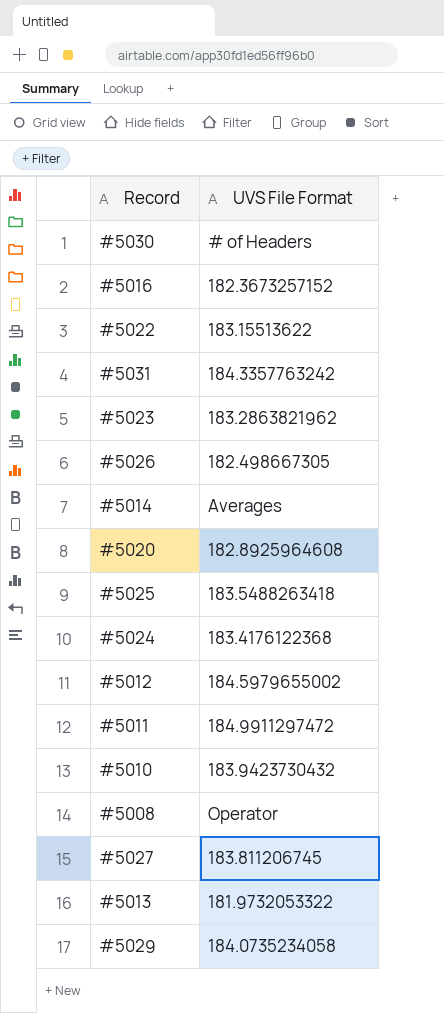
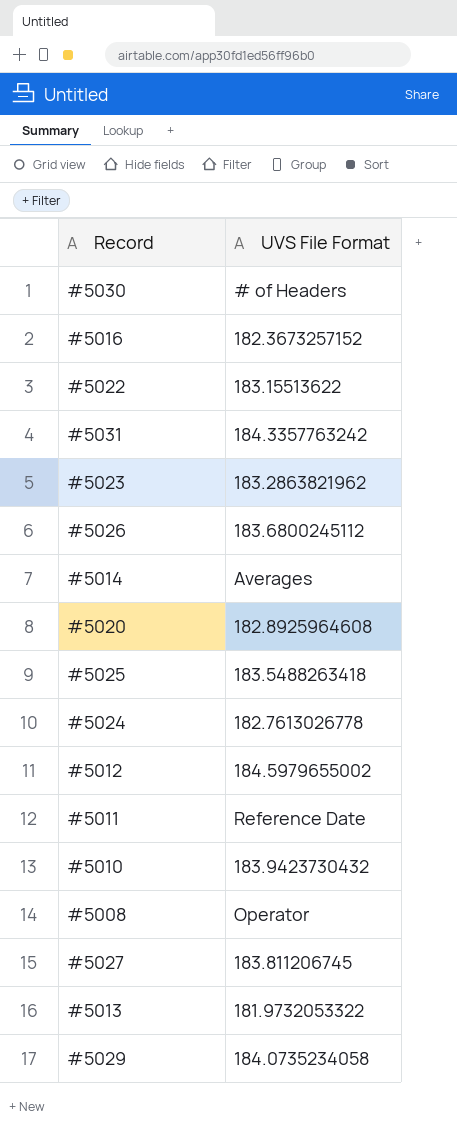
#5026 | UVS File Format: 182.498667305 -> 183.6800245112
#5024 | UVS File Format: 183.4176122368 -> 182.7613026778
#5011 | UVS File Format: 184.9911297472 -> Reference Date

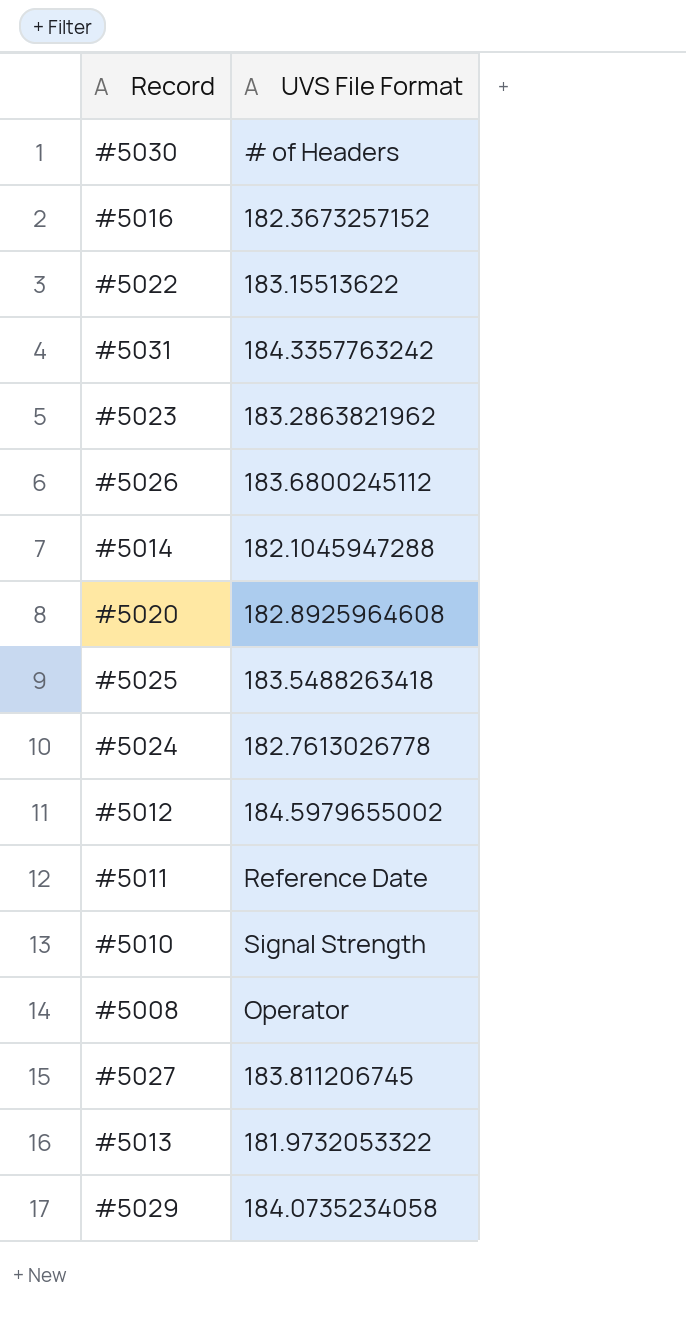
#5014 | UVS File Format: Averages -> 182.1045947288
#5010 | UVS File Format: 183.9423730432 -> Signal Strength

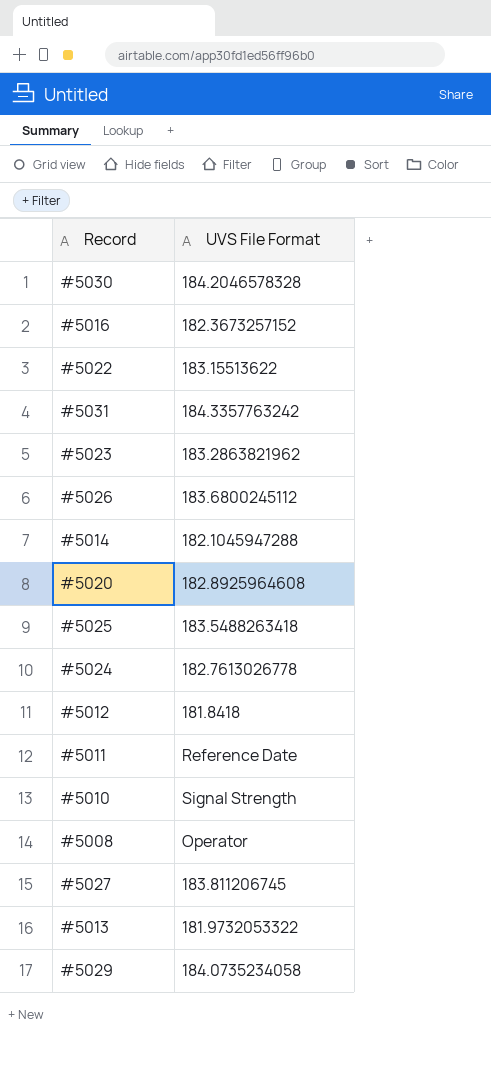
#5030 | UVS File Format: # of Headers -> 184.2046578328
#5012 | UVS File Format: 184.5979655002 -> 181.8418

